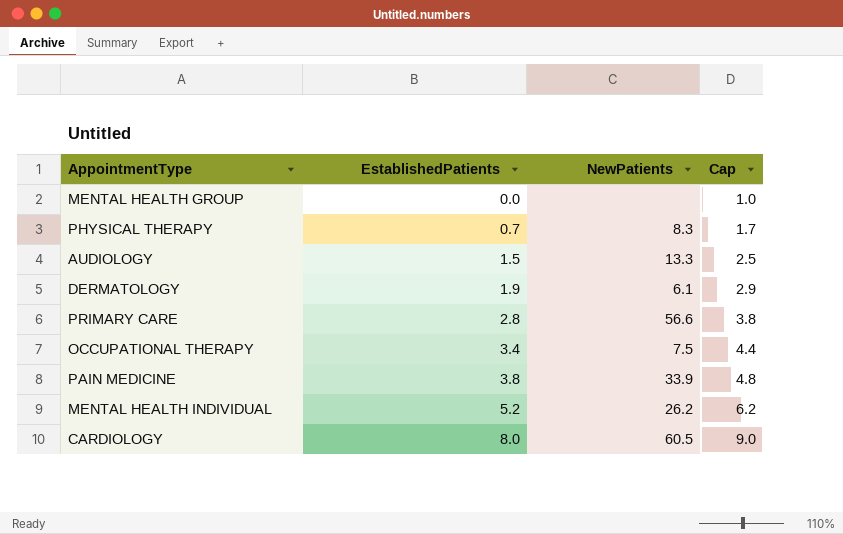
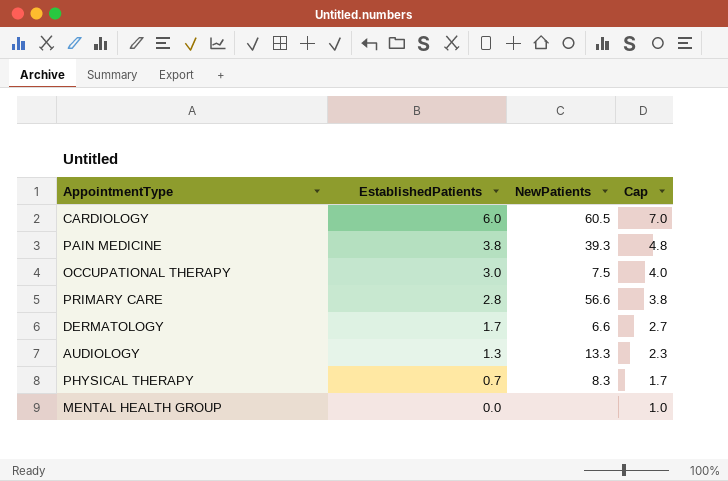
row order: EstablishedPatients ascending -> EstablishedPatients descending
row MENTAL HEALTH INDIVIDUAL: 5.2 | 26.2 | 6.2 -> none
CARDIOLOGY | EstablishedPatients: 8.0 -> 6.0
CARDIOLOGY | Cap: 9.0 -> 7.0
PAIN MEDICINE | NewPatients: 33.9 -> 39.3
OCCUPATIONAL THERAPY | EstablishedPatients: 3.4 -> 3.0
OCCUPATIONAL THERAPY | Cap: 4.4 -> 4.0
DERMATOLOGY | EstablishedPatients: 1.9 -> 1.7
DERMATOLOGY | NewPatients: 6.1 -> 6.6
DERMATOLOGY | Cap: 2.9 -> 2.7
AUDIOLOGY | EstablishedPatients: 1.5 -> 1.3
AUDIOLOGY | Cap: 2.5 -> 2.3

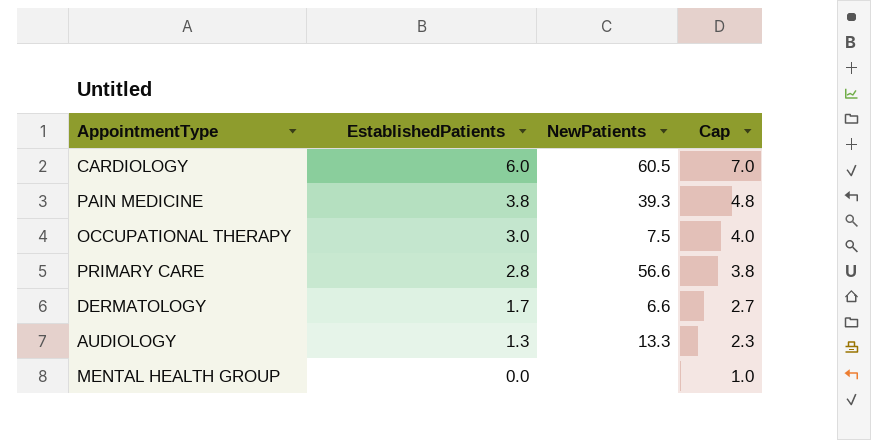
row PHYSICAL THERAPY: 0.7 | 8.3 | 1.7 -> none

